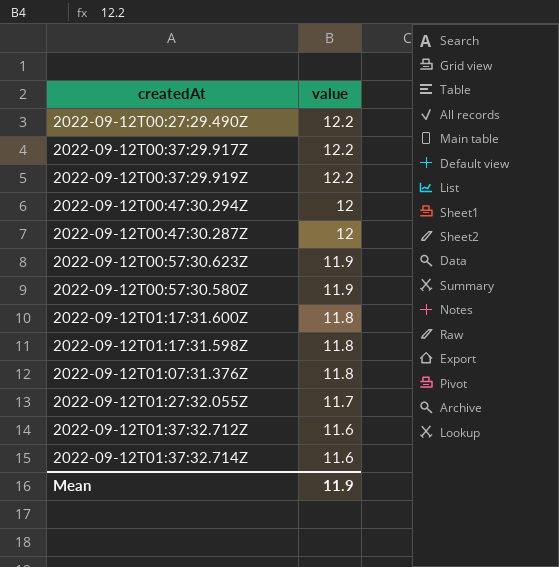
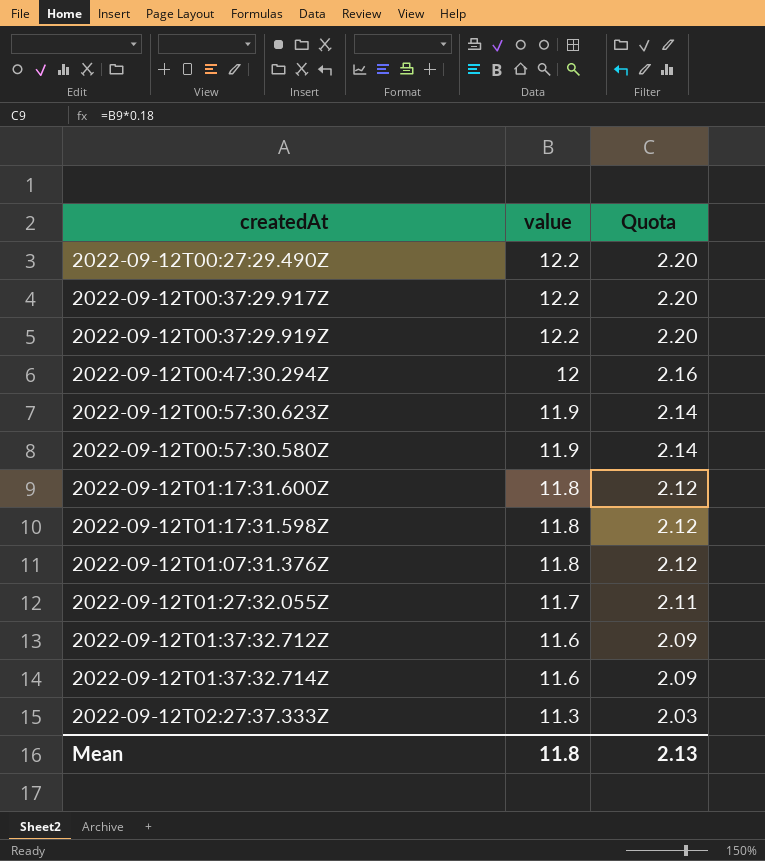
column Quota | formula: none -> [value] * 0.18
row 2022-09-12T00:47:30.287Z: 12 -> none
row 2022-09-12T02:27:37.333Z: none -> 11.3 | 2.03
Mean | value: 11.9 -> 11.8

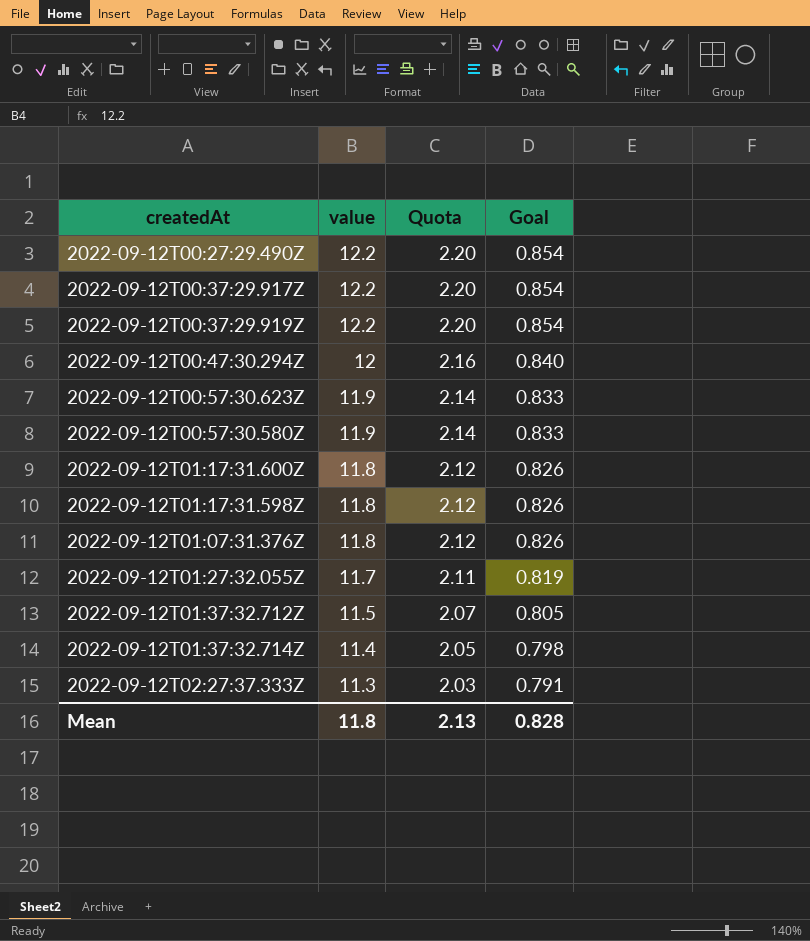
column Goal | formula: none -> [value] * 0.07
2022-09-12T01:37:32.712Z | value: 11.6 -> 11.5
2022-09-12T01:37:32.712Z | Quota: 2.09 -> 2.07
2022-09-12T01:37:32.714Z | value: 11.6 -> 11.4
2022-09-12T01:37:32.714Z | Quota: 2.09 -> 2.05

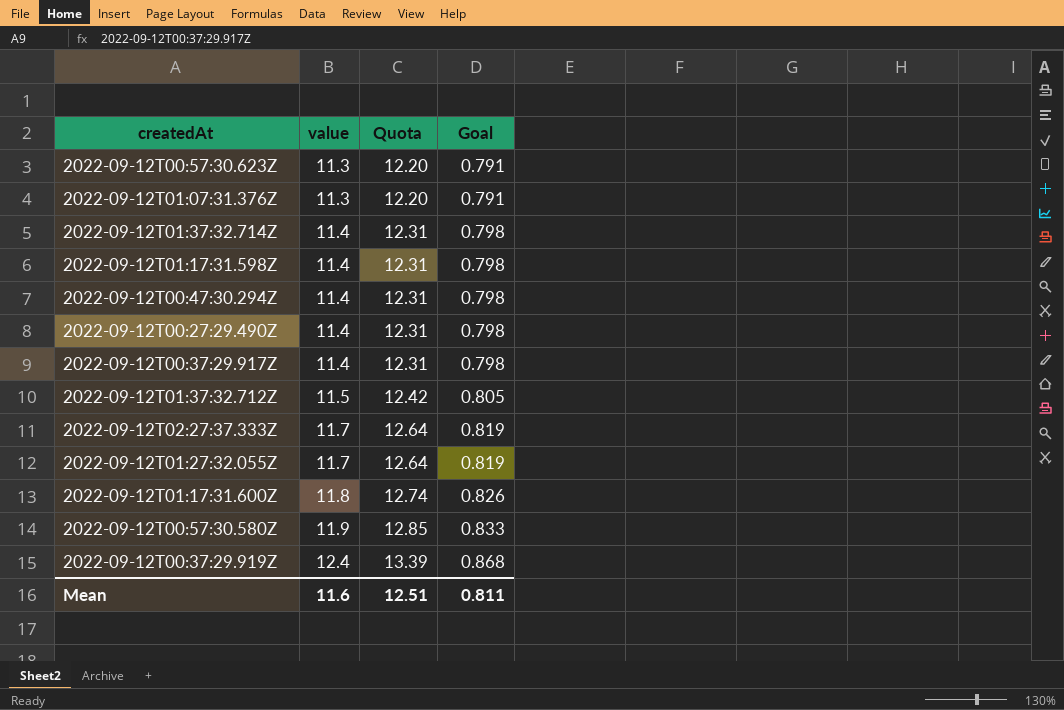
row order: value descending -> value ascending
column Quota | formula: [value] * 0.18 -> [value] * 1.08
2022-09-12T00:57:30.623Z | value: 11.9 -> 11.3
2022-09-12T00:57:30.623Z | Goal: 0.833 -> 0.791
2022-09-12T01:07:31.376Z | value: 11.8 -> 11.3
2022-09-12T01:07:31.376Z | Goal: 0.826 -> 0.791
2022-09-12T01:17:31.598Z | value: 11.8 -> 11.4
2022-09-12T01:17:31.598Z | Goal: 0.826 -> 0.798
2022-09-12T00:47:30.294Z | value: 12 -> 11.4
2022-09-12T00:47:30.294Z | Goal: 0.840 -> 0.798
2022-09-12T00:27:29.490Z | value: 12.2 -> 11.4
2022-09-12T00:27:29.490Z | Goal: 0.854 -> 0.798
2022-09-12T00:37:29.917Z | value: 12.2 -> 11.4
2022-09-12T00:37:29.917Z | Goal: 0.854 -> 0.798
2022-09-12T02:27:37.333Z | value: 11.3 -> 11.7
2022-09-12T02:27:37.333Z | Goal: 0.791 -> 0.819
2022-09-12T00:37:29.919Z | value: 12.2 -> 12.4
2022-09-12T00:37:29.919Z | Goal: 0.854 -> 0.868
Mean | value: 11.8 -> 11.6
Mean | Quota: 2.13 -> 12.51
Mean | Goal: 0.828 -> 0.811

